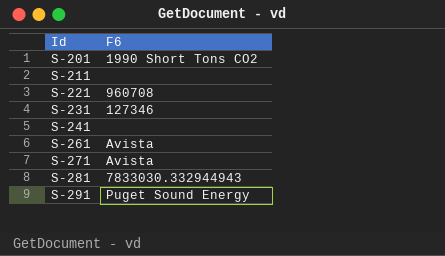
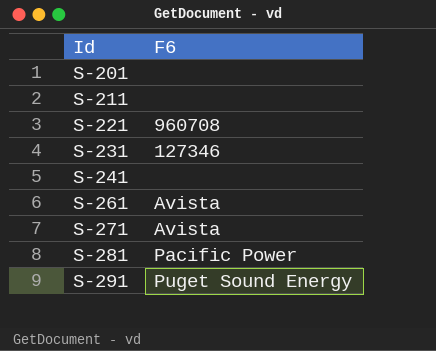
S-201 | F6: 1990 Short Tons CO2 -> none
S-281 | F6: 7833030.332944943 -> Pacific Power

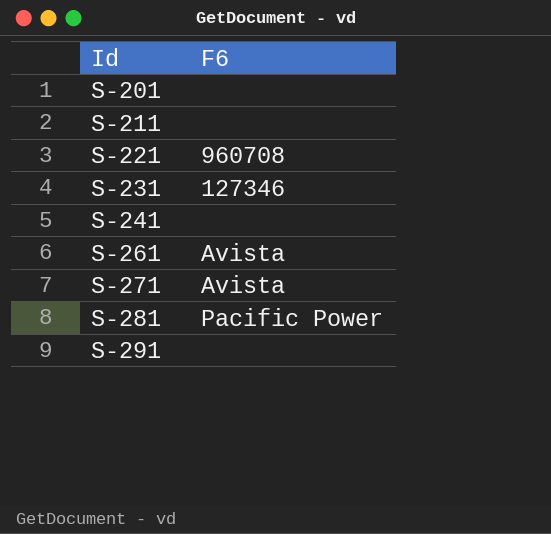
S-291 | F6: Puget Sound Energy -> none

